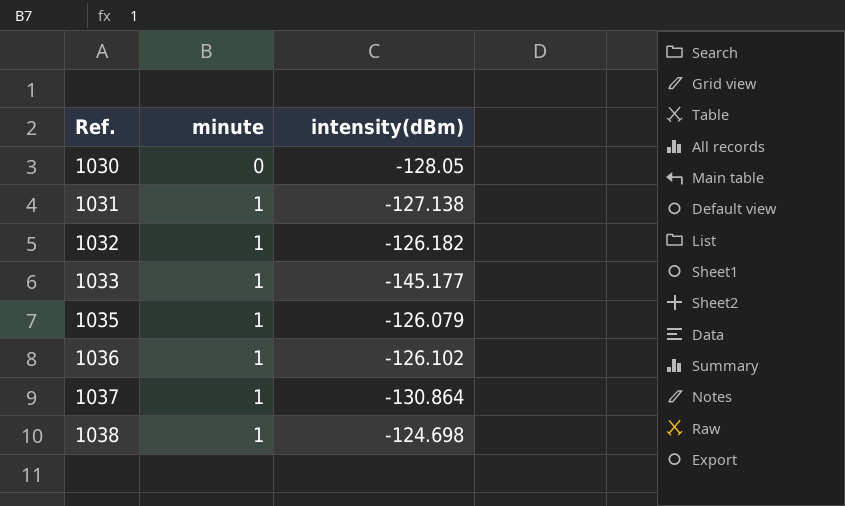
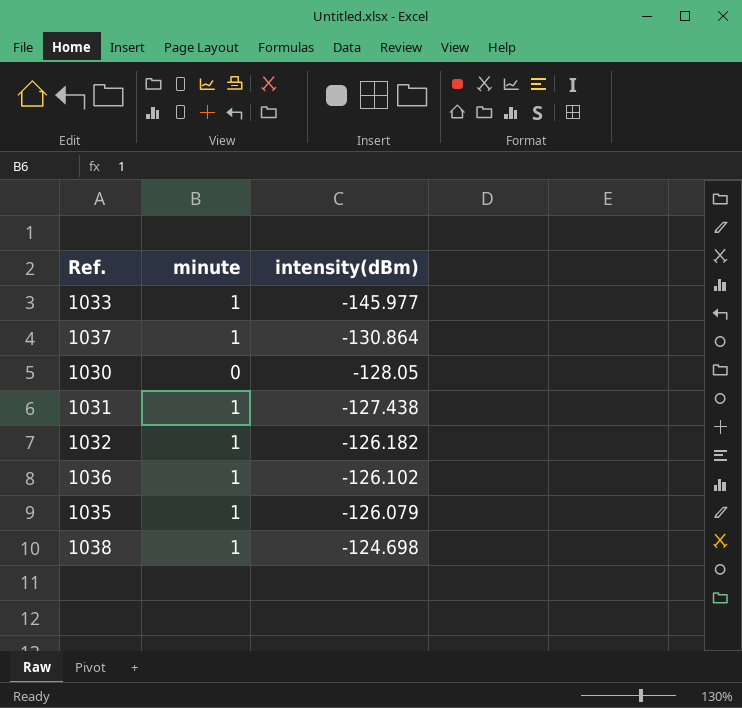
row order: Ref. ascending -> intensity(dBm) ascending
1033 | intensity(dBm): -145.177 -> -145.977
1031 | intensity(dBm): -127.138 -> -127.438

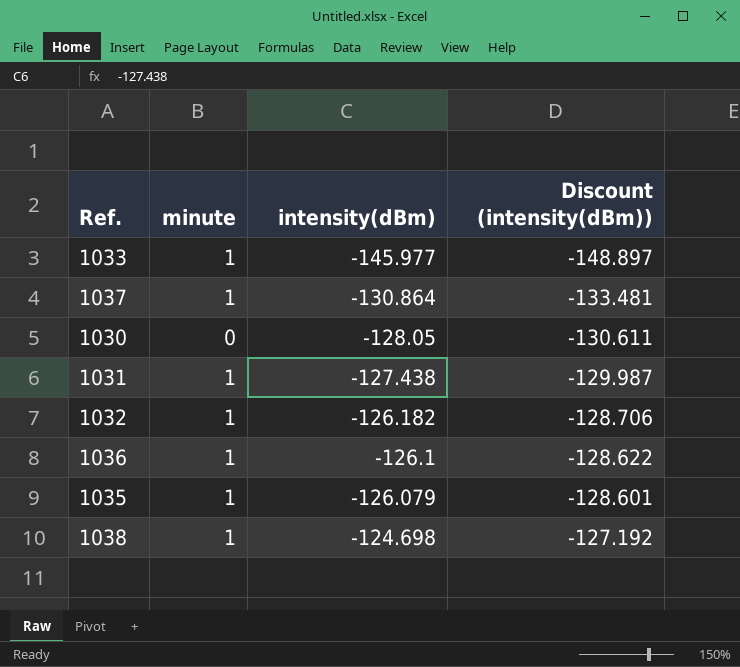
column Discount (intensity(dBm)) | formula: none -> [intensity(dBm)] * 1.02
1036 | intensity(dBm): -126.102 -> -126.1

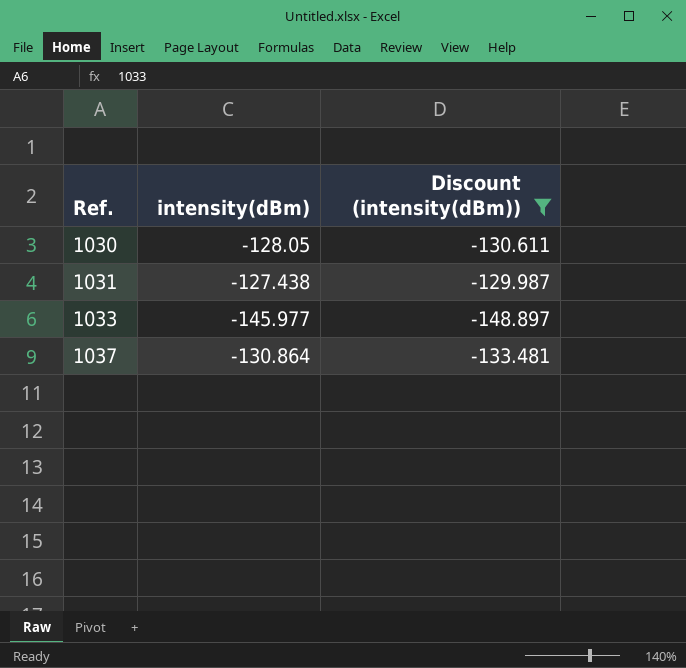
filter: none -> Discount (intensity(dBm)) <= -129.987
row order: intensity(dBm) ascending -> Ref. ascending
column minute | position: 2 -> none

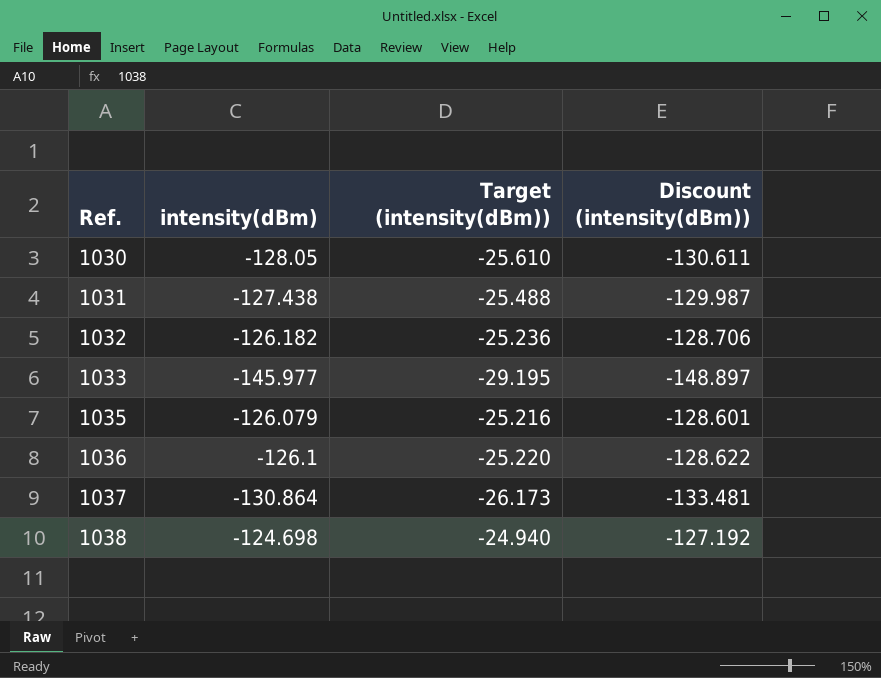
filter: Discount (intensity(dBm)) <= -129.987 -> none
column Target (intensity(dBm)) | formula: none -> [intensity(dBm)] * 0.2

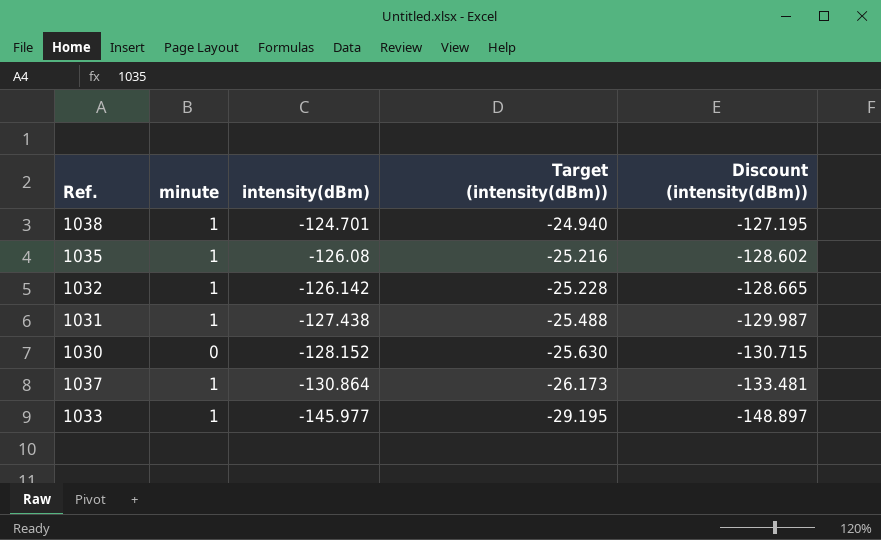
row order: Ref. ascending -> intensity(dBm) descending
column minute | position: none -> 2
row 1036: -126.1 | -25.220 | -128.622 -> none
1038 | intensity(dBm): -124.698 -> -124.701
1038 | Discount (intensity(dBm)): -127.192 -> -127.195
1035 | intensity(dBm): -126.079 -> -126.08
1035 | Discount (intensity(dBm)): -128.601 -> -128.602
1032 | intensity(dBm): -126.182 -> -126.142
1032 | Target (intensity(dBm)): -25.236 -> -25.228
1032 | Discount (intensity(dBm)): -128.706 -> -128.665
1030 | intensity(dBm): -128.05 -> -128.152
1030 | Target (intensity(dBm)): -25.610 -> -25.630
1030 | Discount (intensity(dBm)): -130.611 -> -130.715

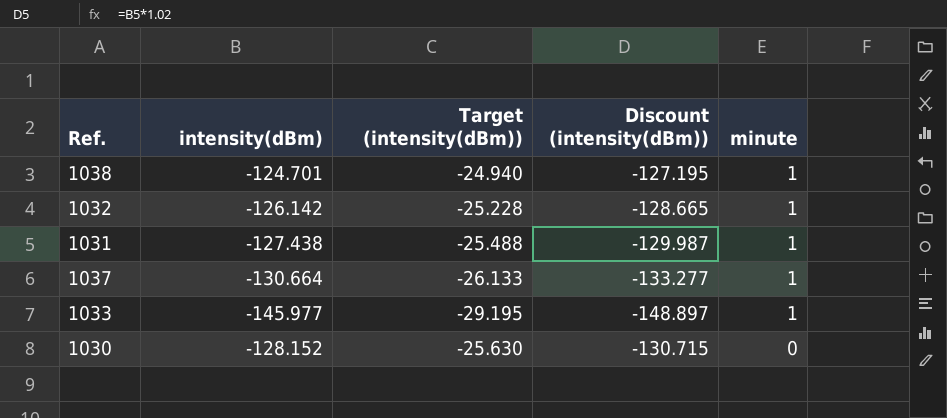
row order: intensity(dBm) descending -> minute descending
column minute | position: 2 -> 5
row 1035: 1 | -126.08 | -25.216 | -128.602 -> none
1037 | intensity(dBm): -130.864 -> -130.664
1037 | Target (intensity(dBm)): -26.173 -> -26.133
1037 | Discount (intensity(dBm)): -133.481 -> -133.277

